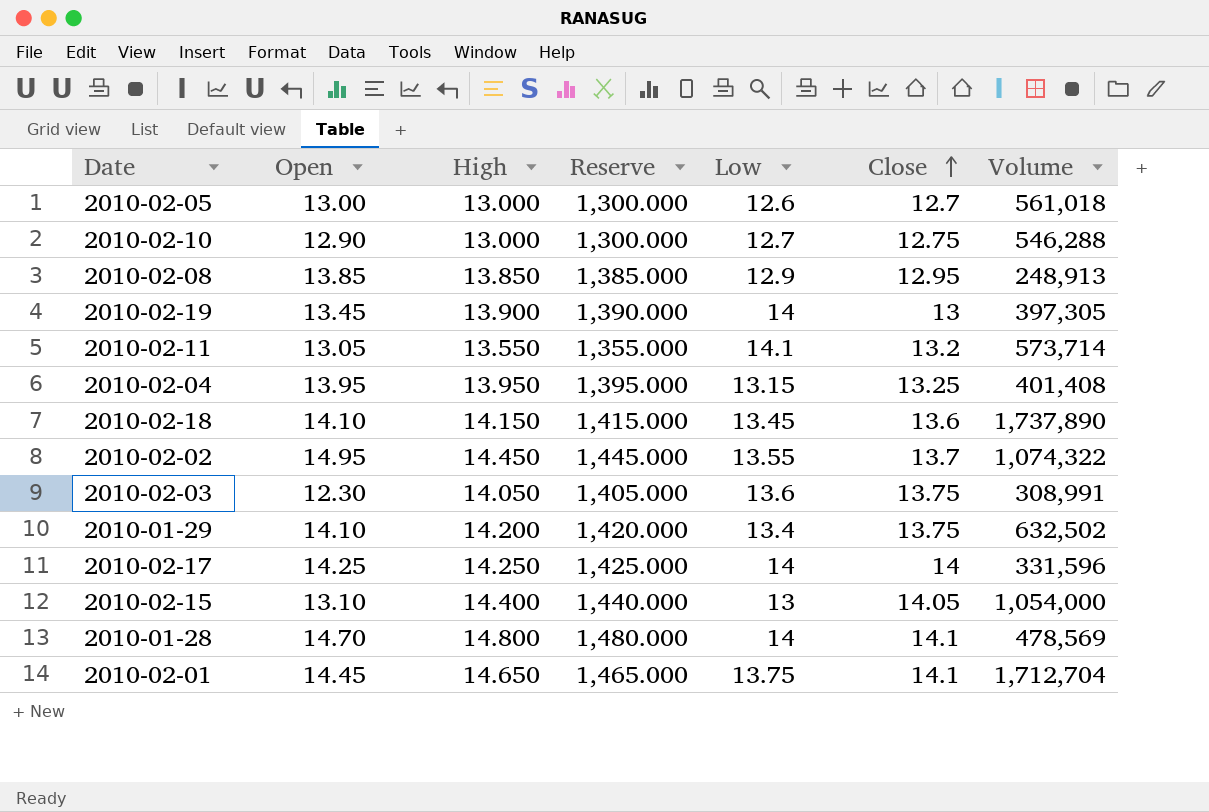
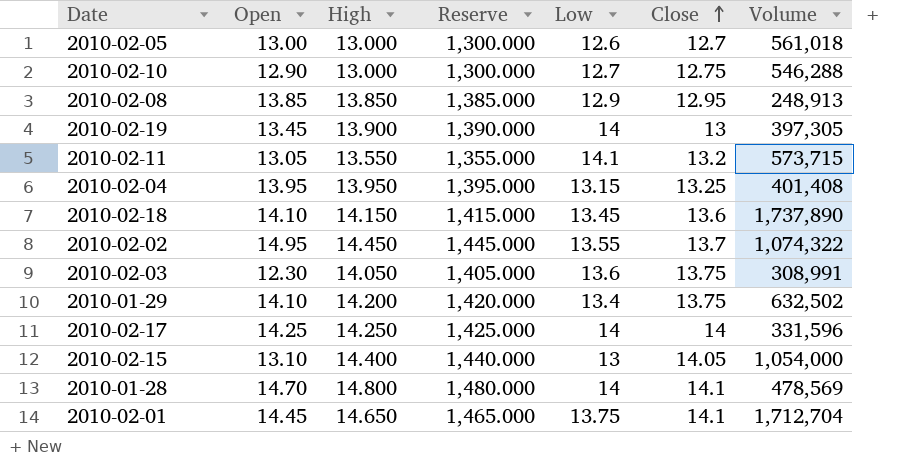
2010-02-11 | Volume: 573,714 -> 573,715

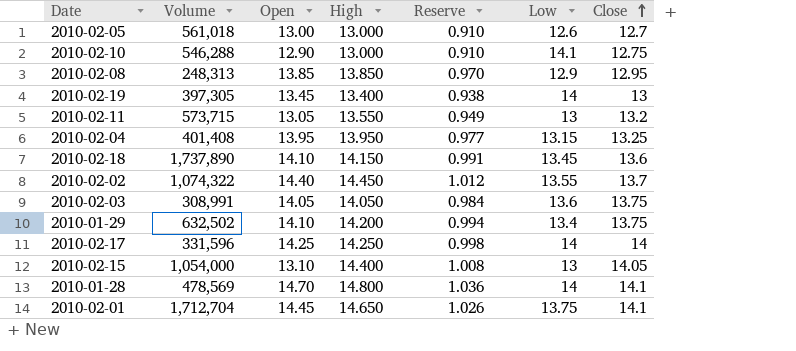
column Volume | position: 7 -> 2
column Reserve | formula: [High] * 100 -> [High] * 0.07
2010-02-10 | Low: 12.7 -> 14.1
2010-02-08 | Volume: 248,913 -> 248,313
2010-02-19 | High: 13.900 -> 13.400
2010-02-11 | Low: 14.1 -> 13
2010-02-02 | Open: 14.95 -> 14.40
2010-02-03 | Open: 12.30 -> 14.05

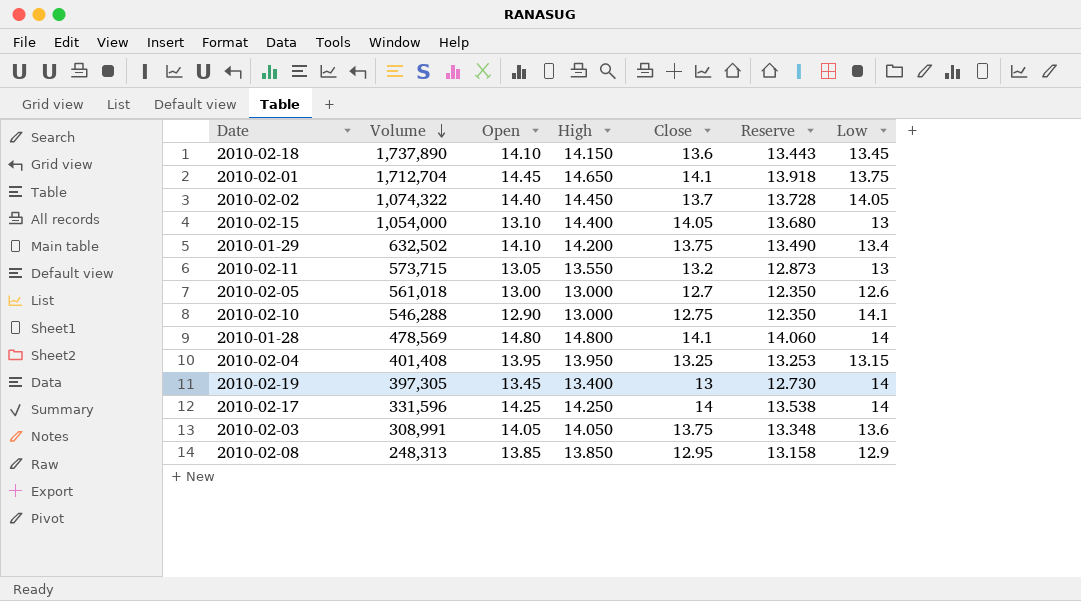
row order: Close ascending -> Volume descending
column Close | position: 7 -> 5
column Reserve | formula: [High] * 0.07 -> [High] * 0.95
2010-02-02 | Low: 13.55 -> 14.05
2010-01-28 | Open: 14.70 -> 14.80

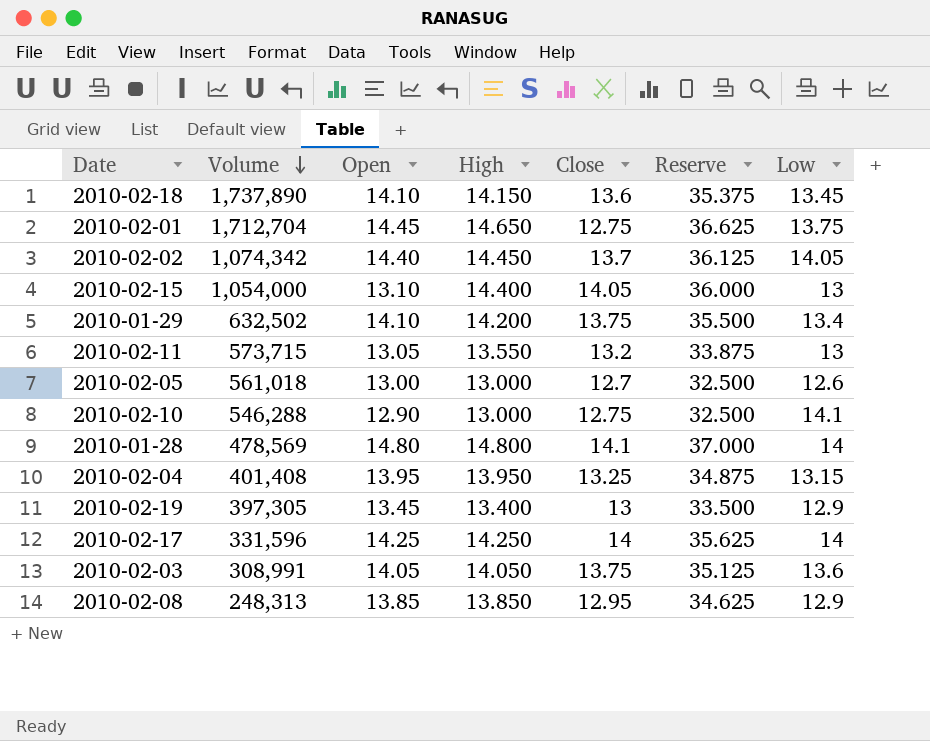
column Reserve | formula: [High] * 0.95 -> [High] * 2.5
2010-02-01 | Close: 14.1 -> 12.75
2010-02-02 | Volume: 1,074,322 -> 1,074,342
2010-02-19 | Low: 14 -> 12.9

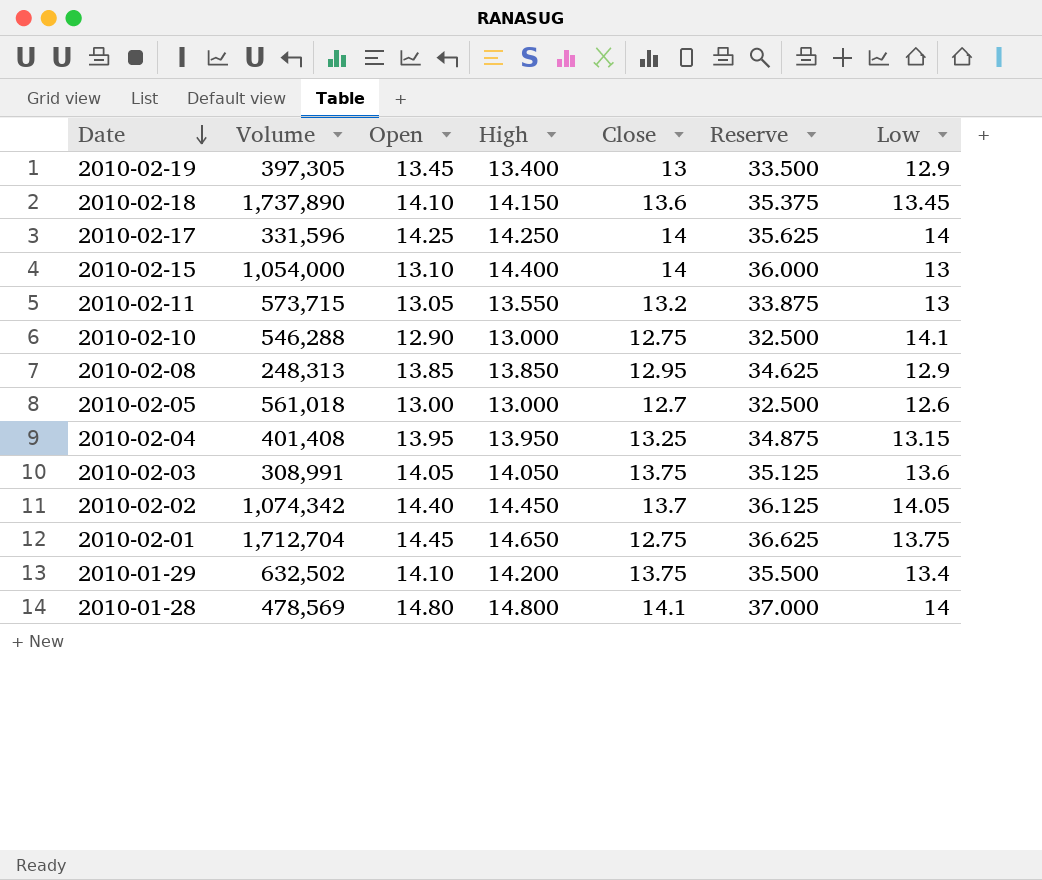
row order: Volume descending -> Date descending
2010-02-15 | Close: 14.05 -> 14

